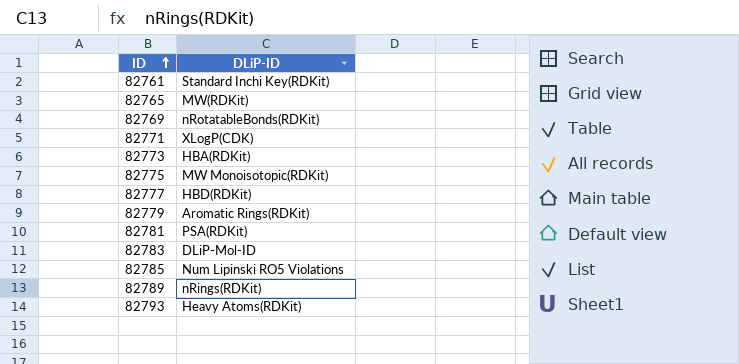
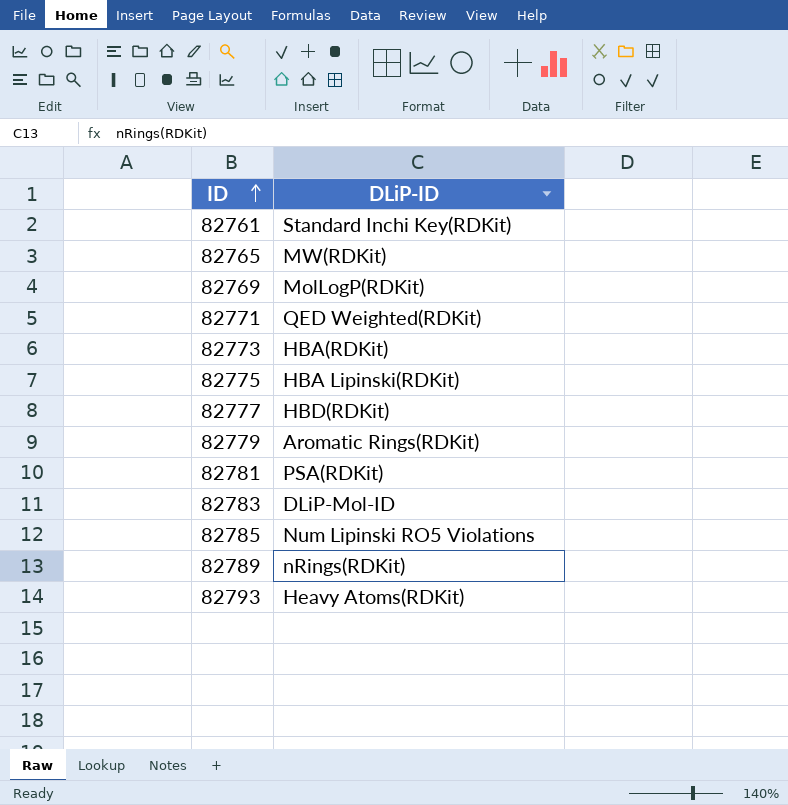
82769 | DLiP-ID: nRotatableBonds(RDKit) -> MolLogP(RDKit)
82771 | DLiP-ID: XLogP(CDK) -> QED Weighted(RDKit)
82775 | DLiP-ID: MW Monoisotopic(RDKit) -> HBA Lipinski(RDKit)

